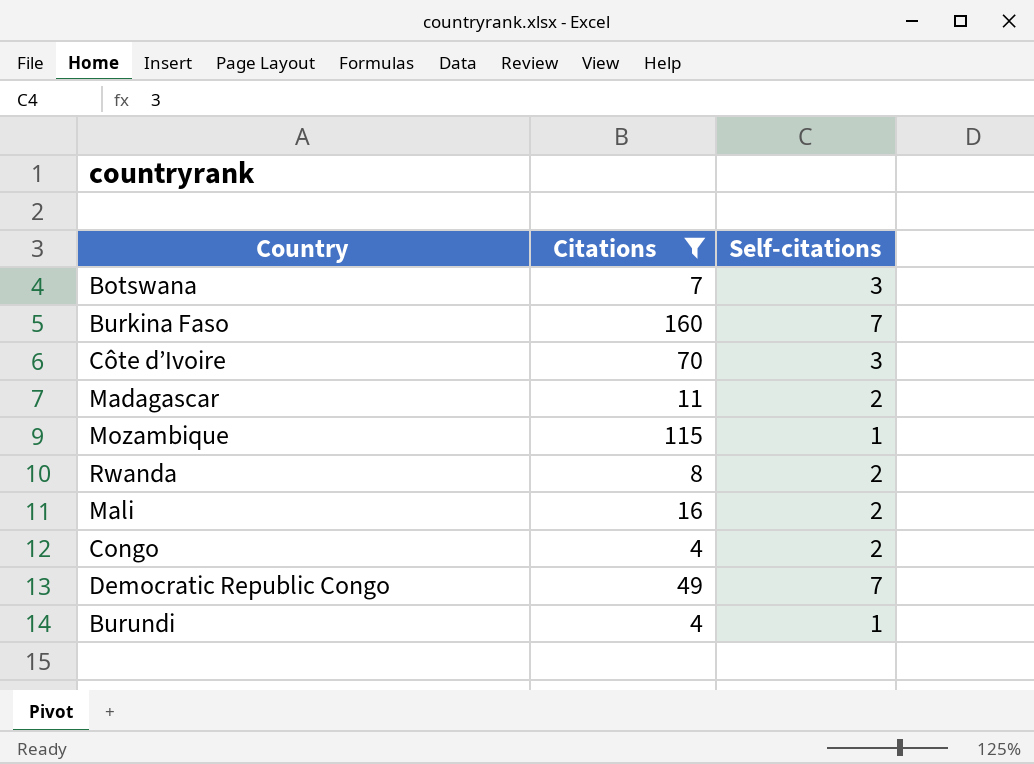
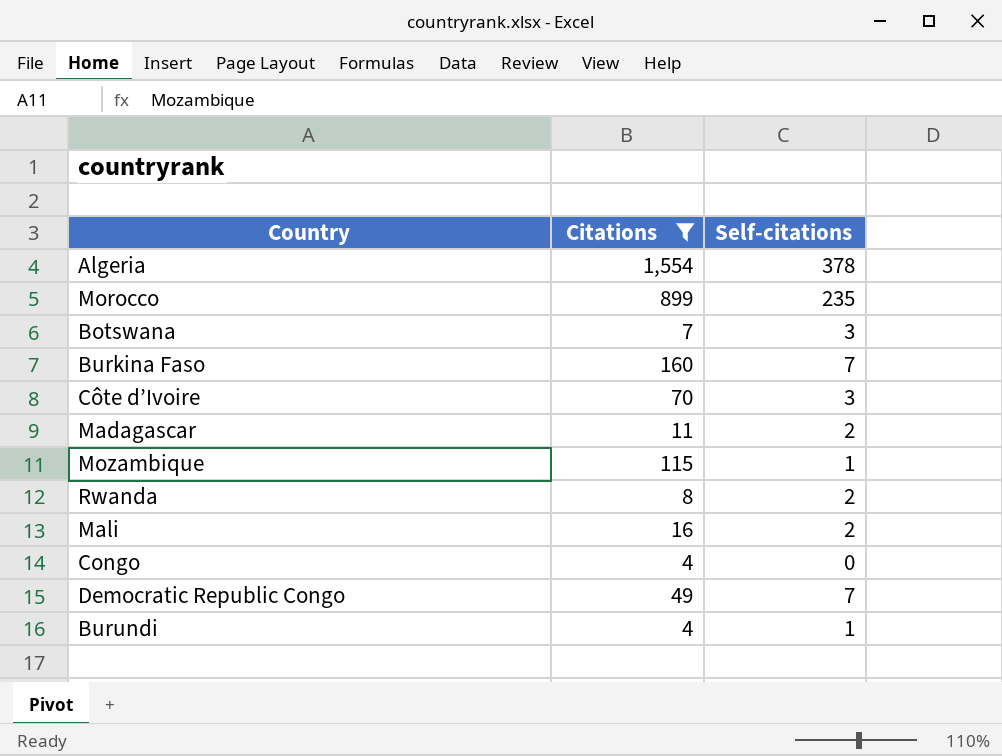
row Algeria: none -> 1,554 | 378
row Morocco: none -> 899 | 235
Congo | Self-citations: 2 -> 0

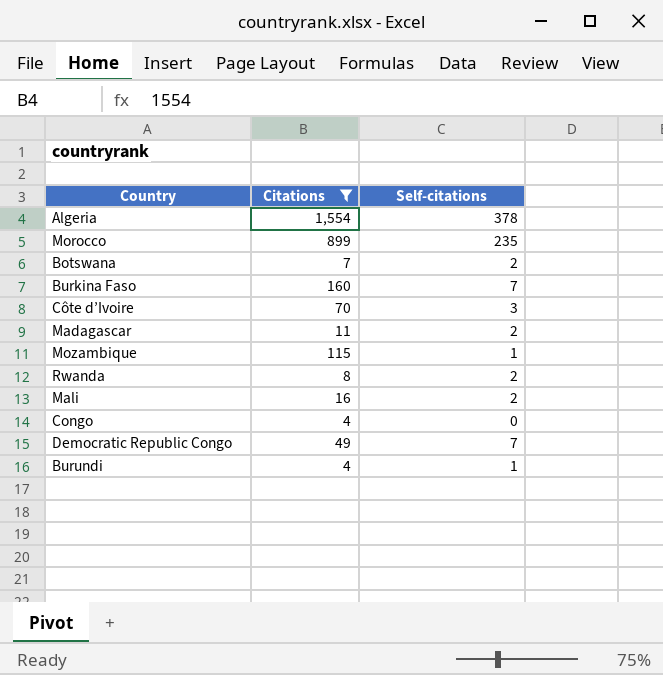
Botswana | Self-citations: 3 -> 2

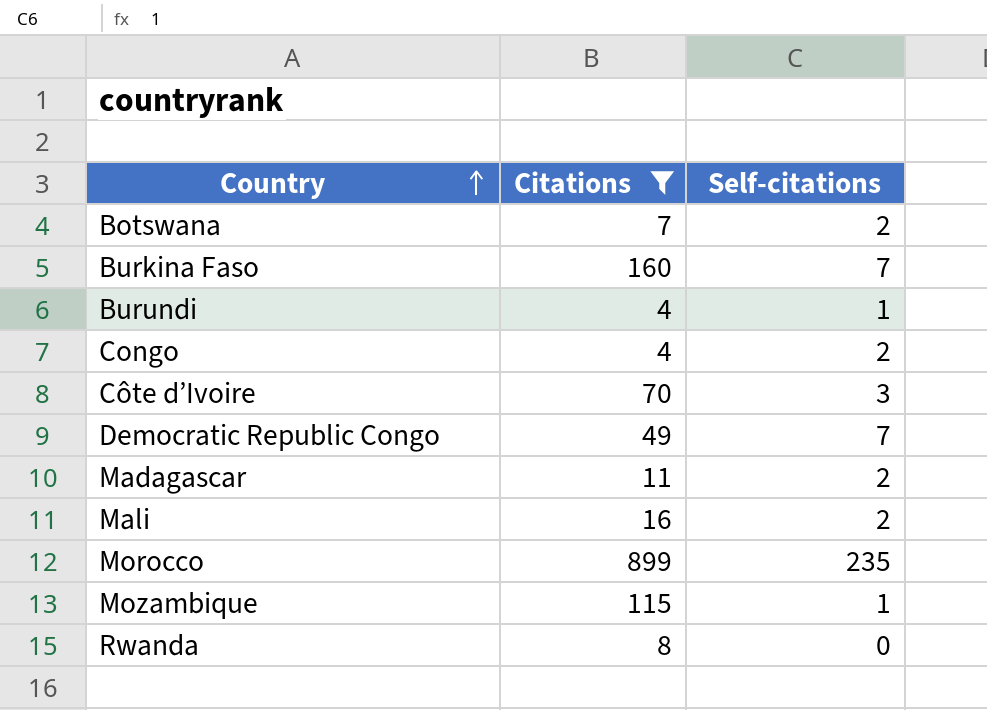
row order: none -> Country ascending
row Algeria: 1,554 | 378 -> none
Congo | Self-citations: 0 -> 2
Rwanda | Self-citations: 2 -> 0

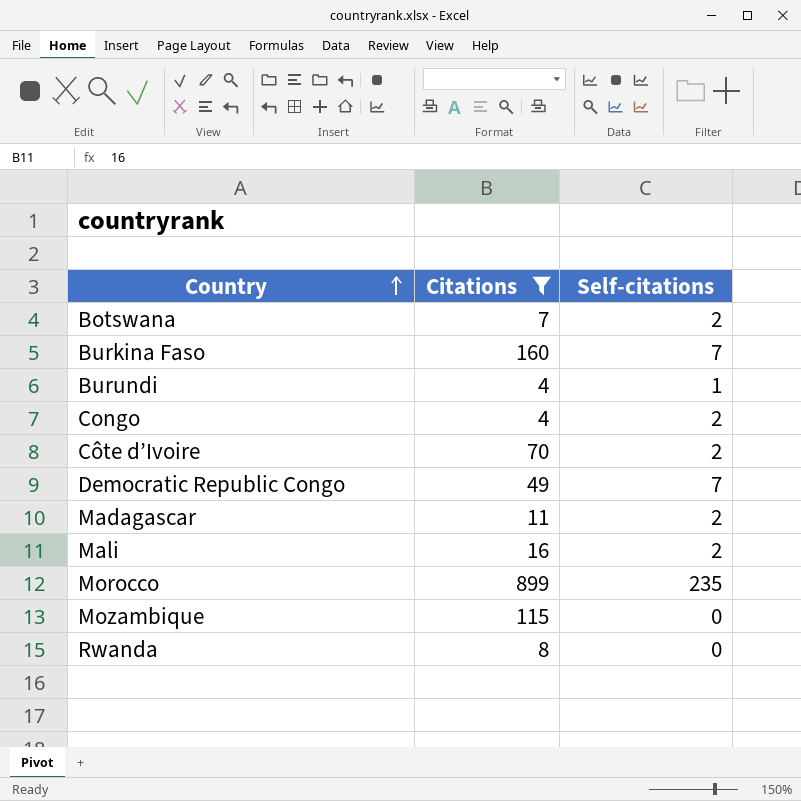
Côte d’Ivoire | Self-citations: 3 -> 2
Mozambique | Self-citations: 1 -> 0

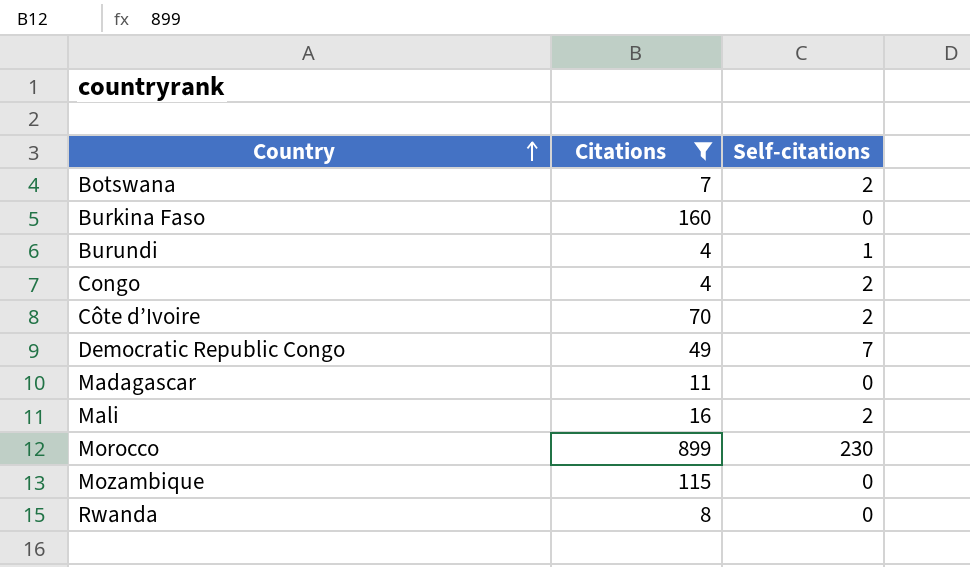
Burkina Faso | Self-citations: 7 -> 0
Madagascar | Self-citations: 2 -> 0
Morocco | Self-citations: 235 -> 230

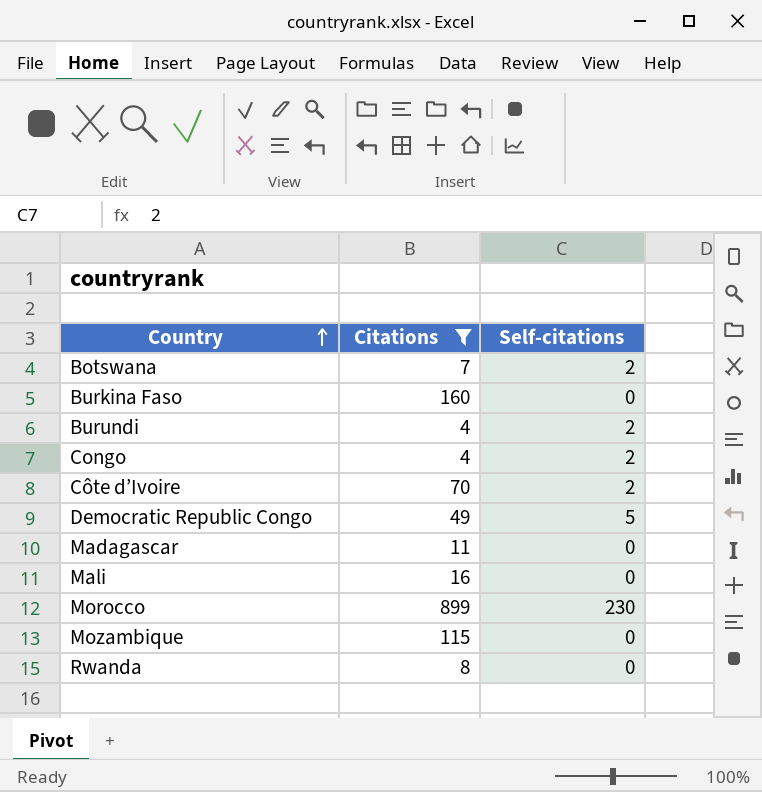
Burundi | Self-citations: 1 -> 2
Democratic Republic Congo | Self-citations: 7 -> 5
Mali | Self-citations: 2 -> 0

